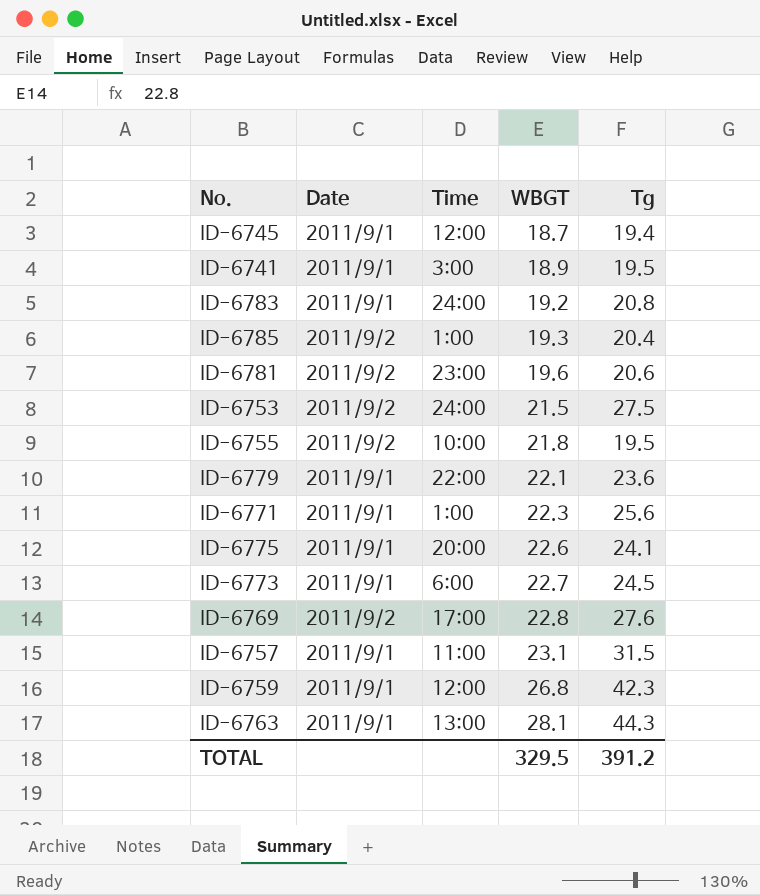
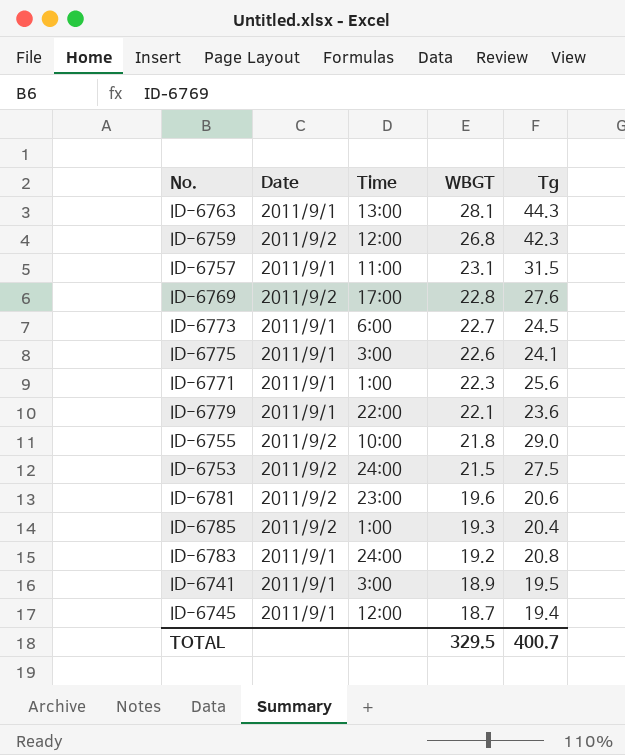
row order: WBGT ascending -> WBGT descending
ID-6759 | Date: 2011/9/1 -> 2011/9/2
ID-6775 | Time: 20:00 -> 3:00
ID-6755 | Tg: 19.5 -> 29.0
TOTAL | Tg: 391.2 -> 400.7

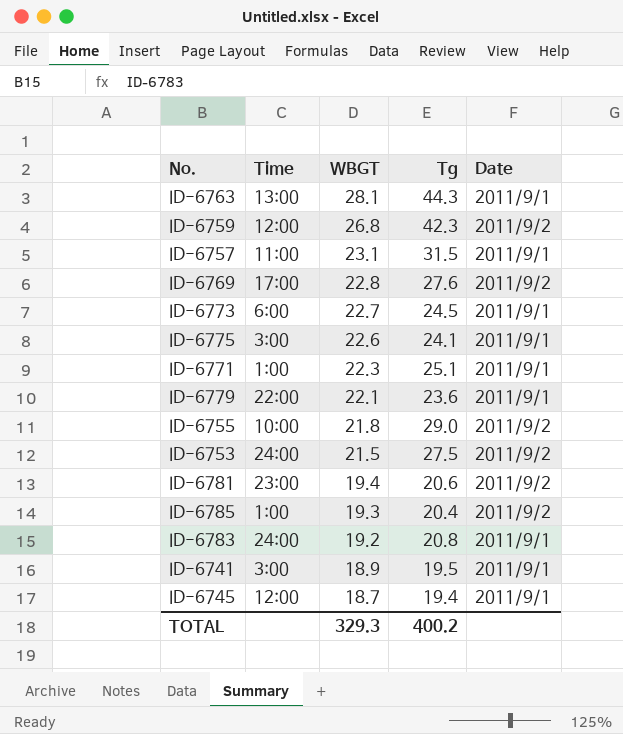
column Date | position: 2 -> 5
ID-6771 | Tg: 25.6 -> 25.1
ID-6781 | WBGT: 19.6 -> 19.4
TOTAL | WBGT: 329.5 -> 329.3
TOTAL | Tg: 400.7 -> 400.2

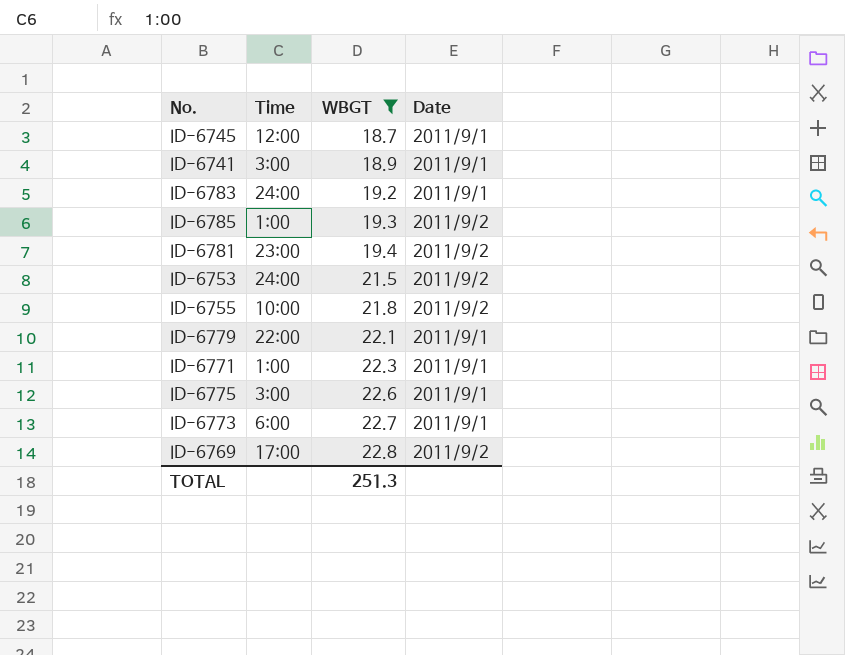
filter: none -> WBGT <= 22.8
row order: WBGT descending -> WBGT ascending
column Tg | position: 4 -> none
TOTAL | WBGT: 329.3 -> 251.3

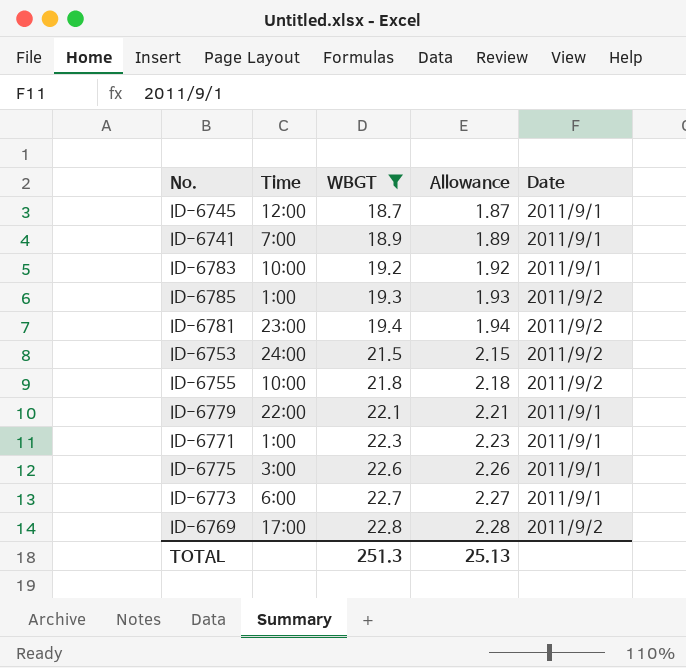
column Allowance | formula: none -> [WBGT] * 0.1
ID-6741 | Time: 3:00 -> 7:00
ID-6783 | Time: 24:00 -> 10:00

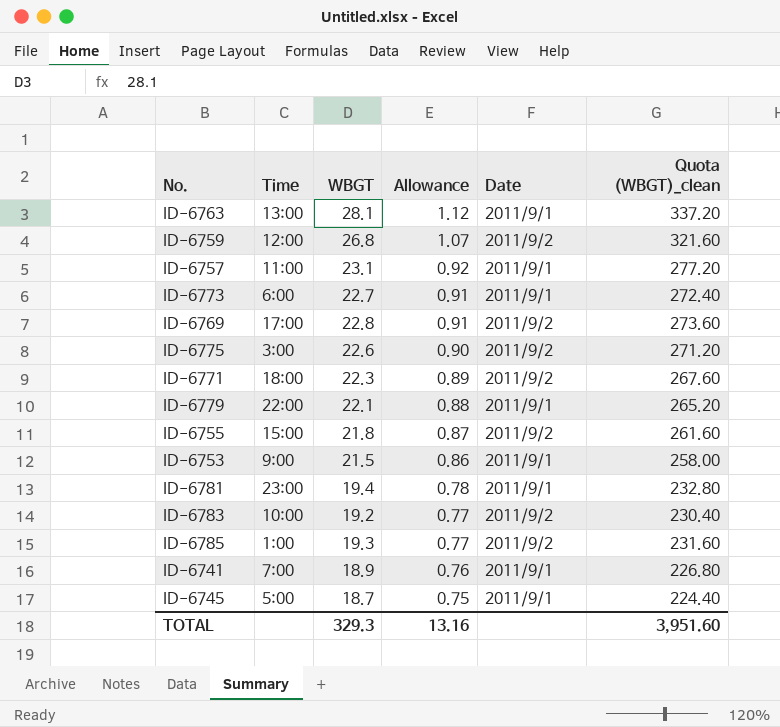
filter: WBGT <= 22.8 -> none
row order: WBGT ascending -> Allowance descending
column Allowance | formula: [WBGT] * 0.1 -> [WBGT] * 0.04
column Quota (WBGT)_clean | formula: none -> [WBGT] * 12
ID-6775 | Date: 2011/9/1 -> 2011/9/2
ID-6771 | Time: 1:00 -> 18:00
ID-6771 | Date: 2011/9/1 -> 2011/9/2
ID-6755 | Time: 10:00 -> 15:00
ID-6753 | Time: 24:00 -> 9:00
ID-6753 | Date: 2011/9/2 -> 2011/9/1
ID-6781 | Date: 2011/9/2 -> 2011/9/1
ID-6783 | Date: 2011/9/1 -> 2011/9/2
ID-6745 | Time: 12:00 -> 5:00
TOTAL | WBGT: 251.3 -> 329.3
TOTAL | Allowance: 25.13 -> 13.16

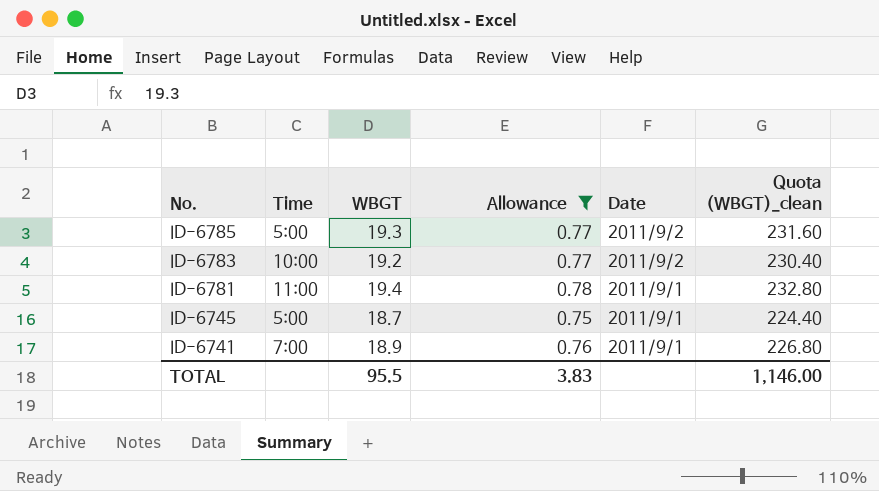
filter: none -> Allowance <= 0.78
row order: Allowance descending -> No. descending
ID-6785 | Time: 1:00 -> 5:00
ID-6781 | Time: 23:00 -> 11:00
TOTAL | WBGT: 329.3 -> 95.5
TOTAL | Allowance: 13.16 -> 3.83
TOTAL | Quota (WBGT)_clean: 3,951.60 -> 1,146.00

